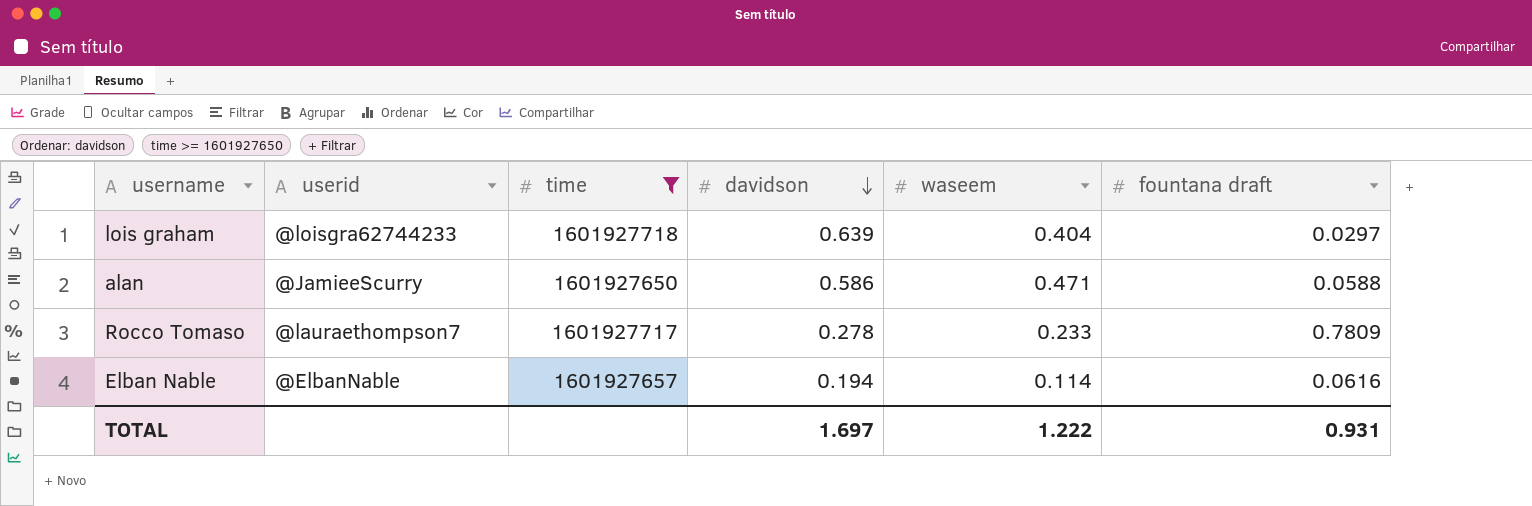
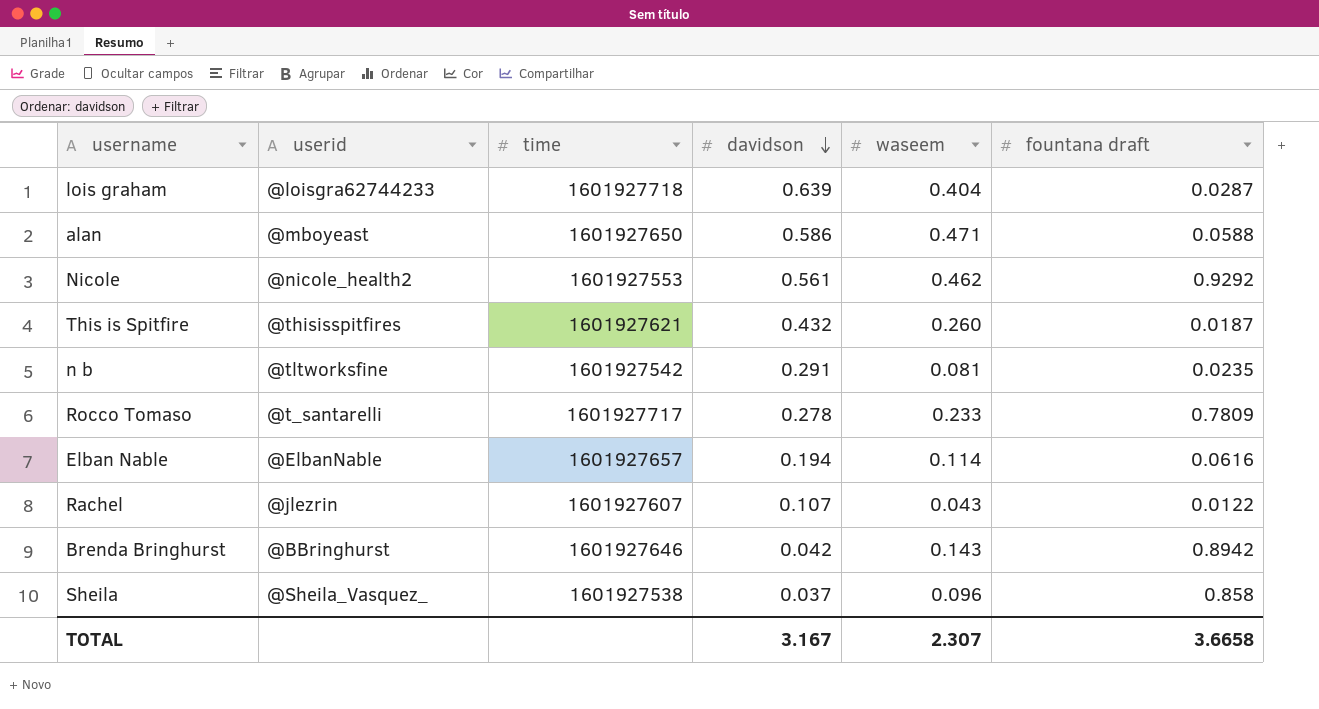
filter: time >= 1601927650 -> none
lois graham | fountana draft: 0.0297 -> 0.0287
alan | userid: @JamieeScurry -> @mboyeast
Rocco Tomaso | userid: @lauraethompson7 -> @t_santarelli
TOTAL | davidson: 1.697 -> 3.167
TOTAL | waseem: 1.222 -> 2.307
TOTAL | fountana draft: 0.931 -> 3.6658

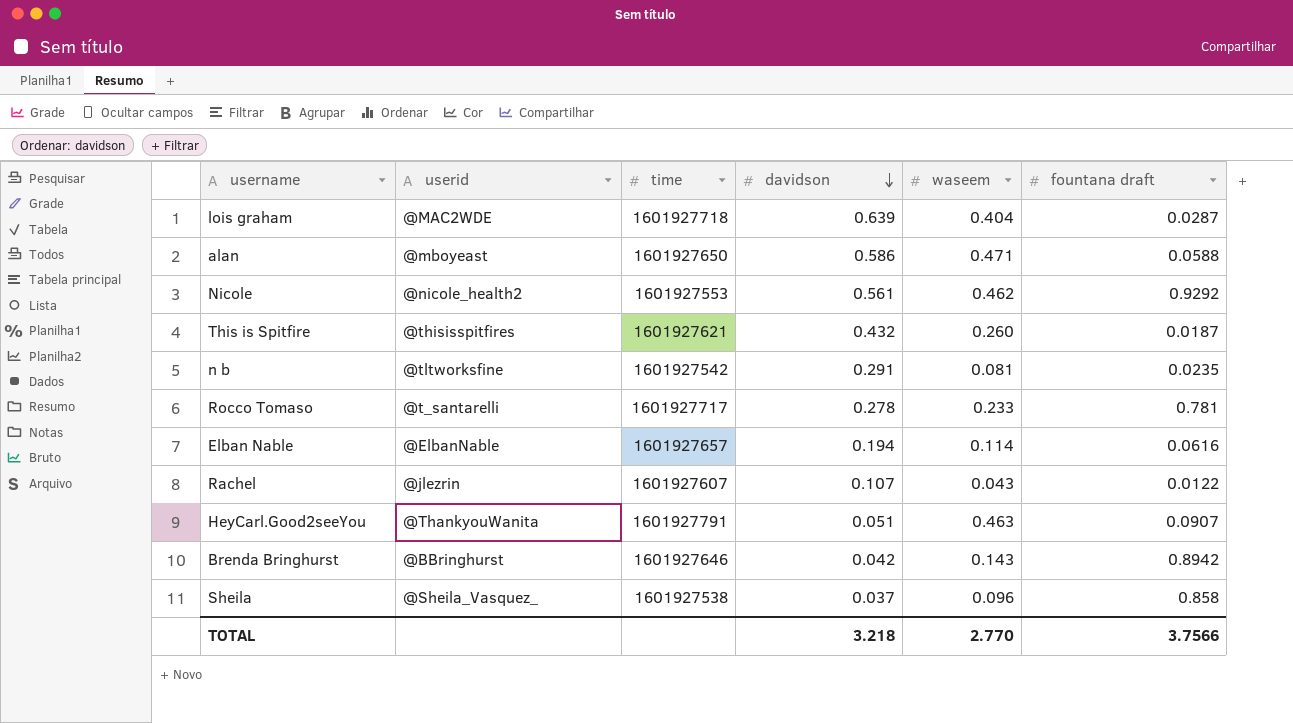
lois graham | userid: @loisgra62744233 -> @MAC2WDE
Rocco Tomaso | fountana draft: 0.7809 -> 0.781
row HeyCarl.Good2seeYou: none -> @ThankyouWanita | 1601927791 | 0.051 | 0.463 | 0.0907
TOTAL | davidson: 3.167 -> 3.218
TOTAL | waseem: 2.307 -> 2.770
TOTAL | fountana draft: 3.6658 -> 3.7566

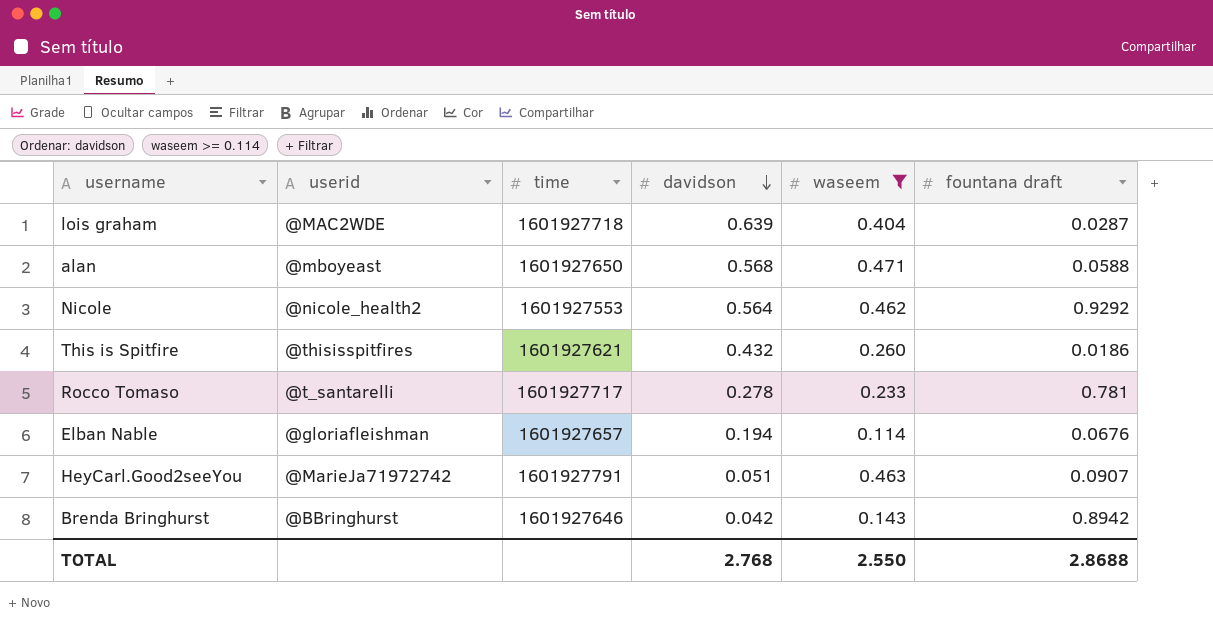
filter: none -> waseem >= 0.114
alan | davidson: 0.586 -> 0.568
Nicole | davidson: 0.561 -> 0.564
This is Spitfire | fountana draft: 0.0187 -> 0.0186
Elban Nable | userid: @ElbanNable -> @gloriafleishman
Elban Nable | fountana draft: 0.0616 -> 0.0676
HeyCarl.Good2seeYou | userid: @ThankyouWanita -> @MarieJa71972742
TOTAL | davidson: 3.218 -> 2.768
TOTAL | waseem: 2.770 -> 2.550
TOTAL | fountana draft: 3.7566 -> 2.8688

